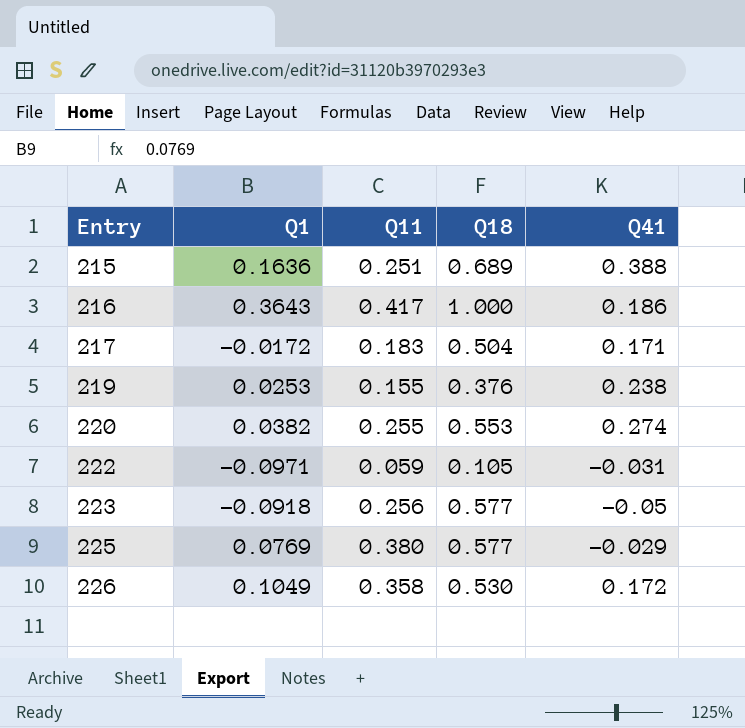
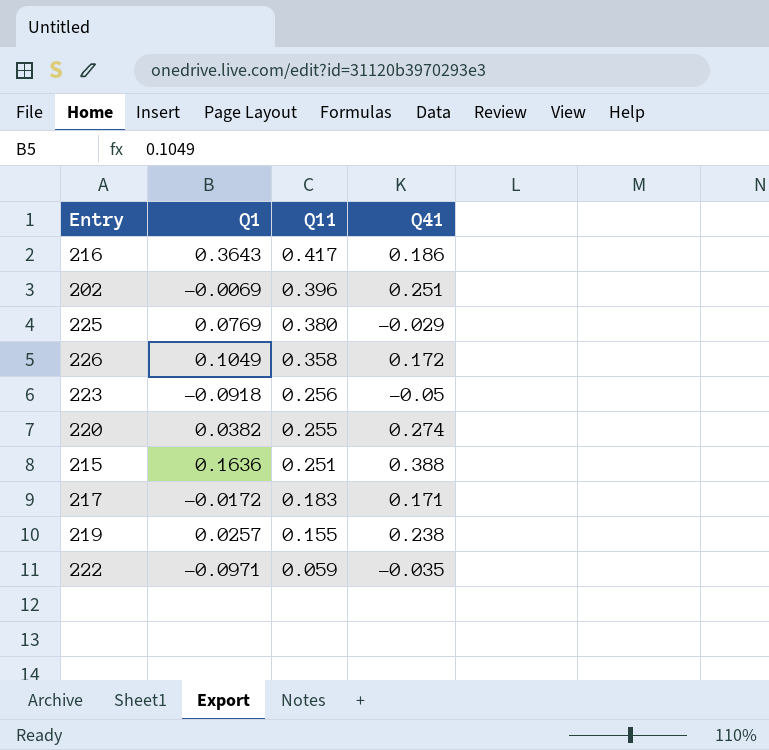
row order: Entry ascending -> Q11 descending
column Q18 | position: 4 -> none
row 202: none -> -0.0069 | 0.396 | 0.251
219 | Q1: 0.0253 -> 0.0257
222 | Q41: -0.031 -> -0.035

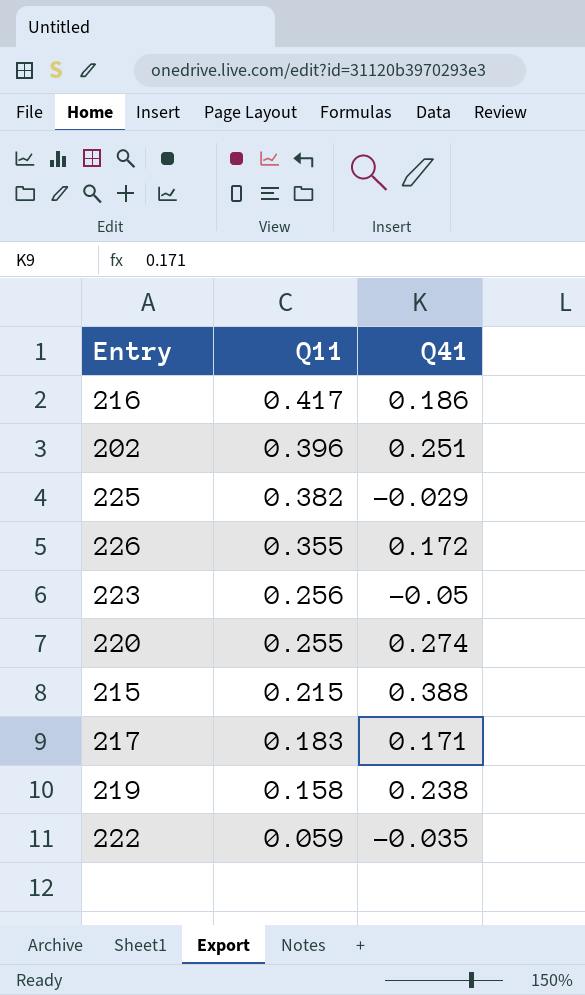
column Q1 | position: 2 -> none
225 | Q11: 0.380 -> 0.382
226 | Q11: 0.358 -> 0.355
215 | Q11: 0.251 -> 0.215
219 | Q11: 0.155 -> 0.158

